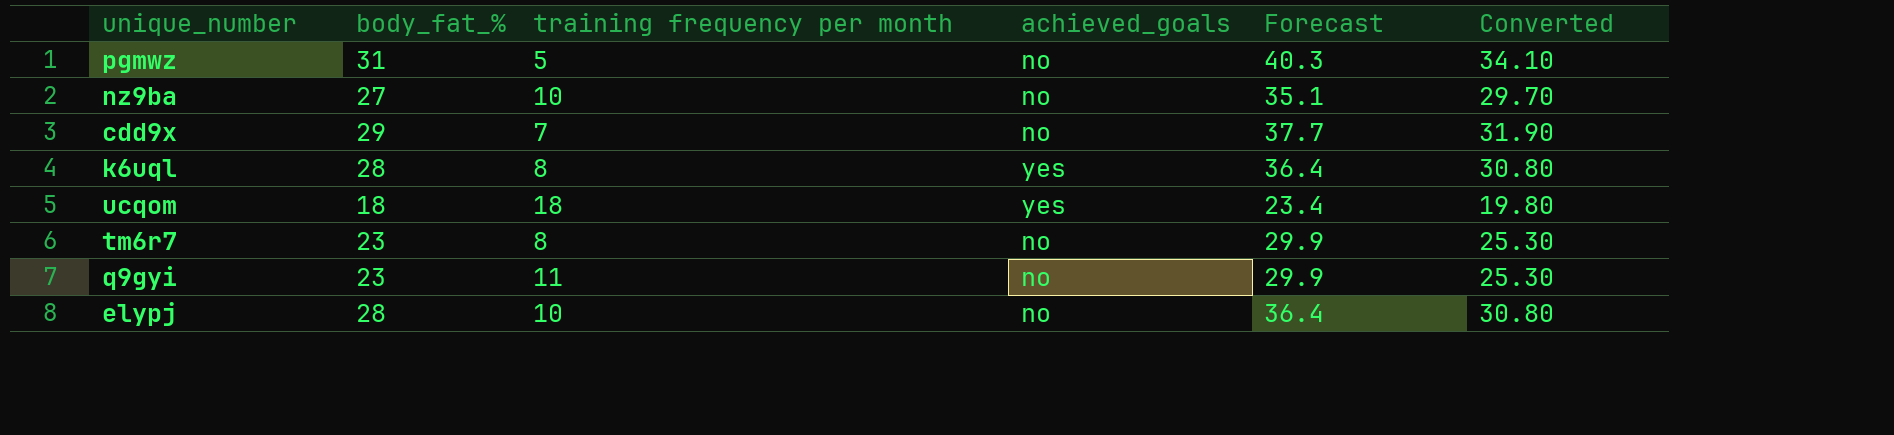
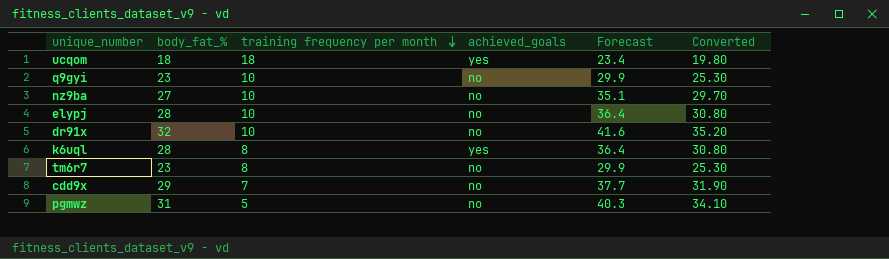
row order: none -> training frequency per month descending
q9gyi | training frequency per month: 11 -> 10
row dr91x: none -> 32 | 10 | no | 41.6 | 35.20

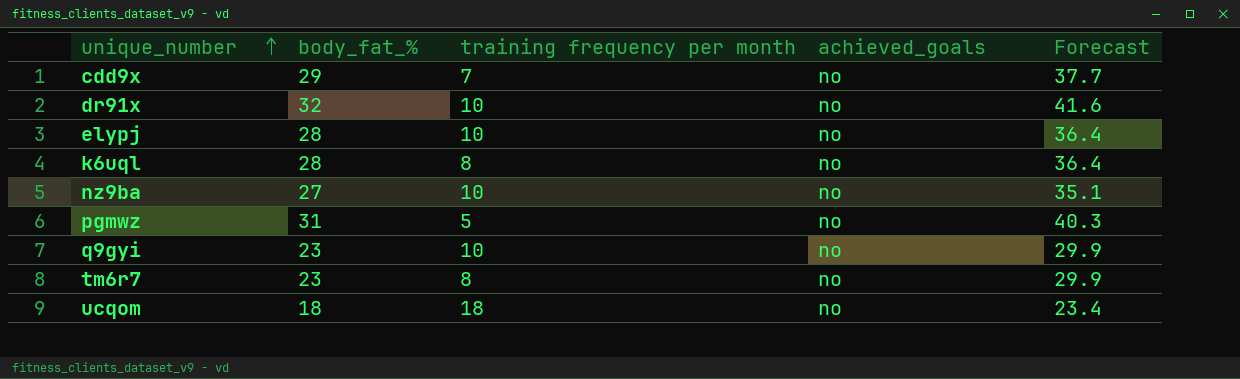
row order: training frequency per month descending -> unique_number ascending
column Converted | formula: [body_fat_%] * 1.1 -> none
k6uql | achieved_goals: yes -> no
ucqom | achieved_goals: yes -> no

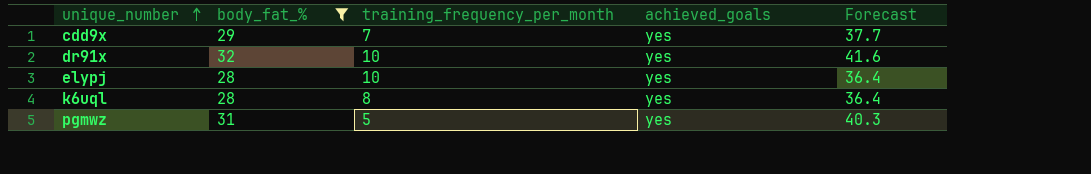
filter: none -> body_fat_% >= 28
column name: training frequency per month -> training_frequency_per_month
cdd9x | achieved_goals: no -> yes
dr91x | achieved_goals: no -> yes
elypj | achieved_goals: no -> yes
k6uql | achieved_goals: no -> yes
pgmwz | achieved_goals: no -> yes

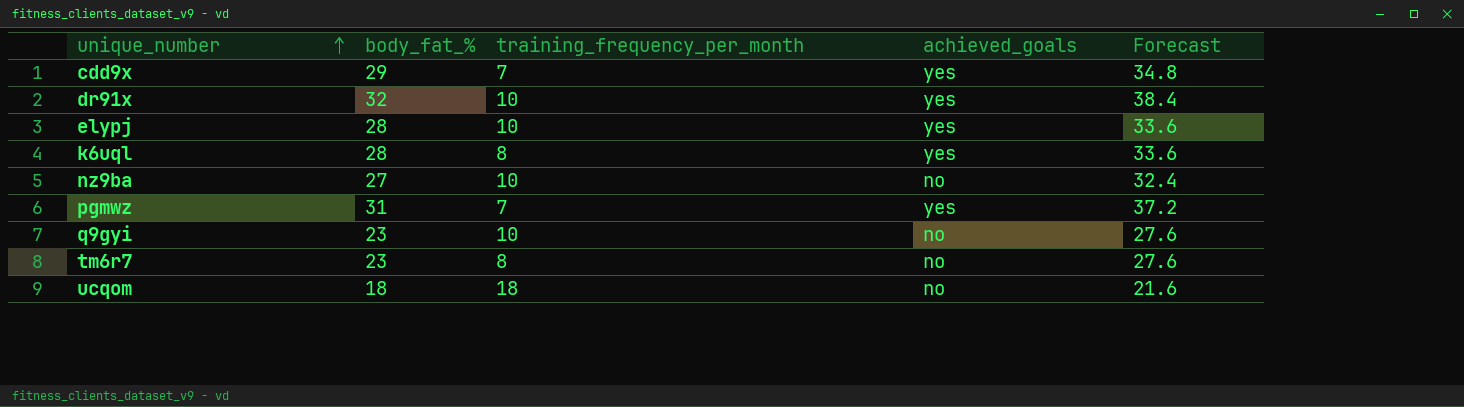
filter: body_fat_% >= 28 -> none
column Forecast | formula: [body_fat_%] * 1.3 -> [body_fat_%] * 1.2
pgmwz | training_frequency_per_month: 5 -> 7

